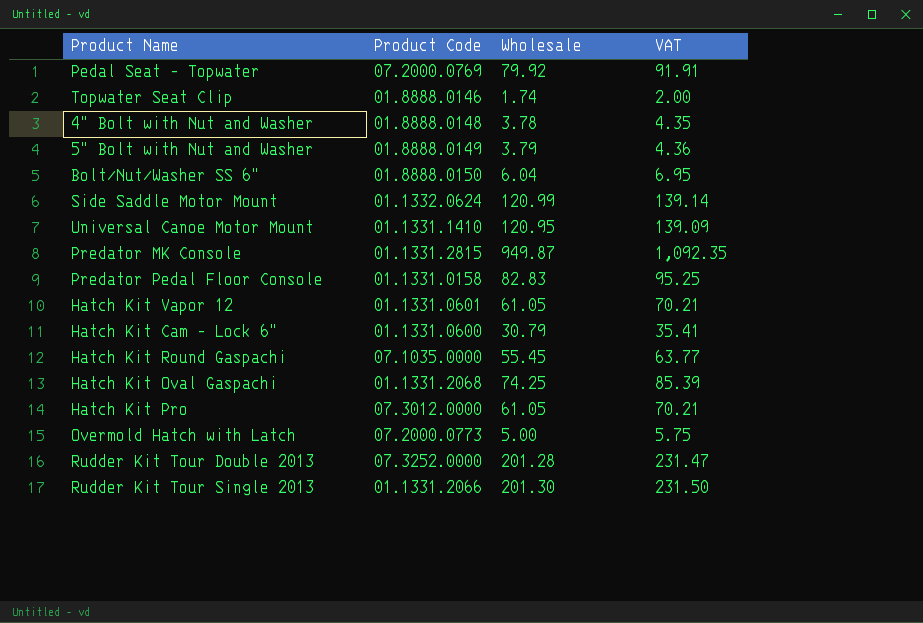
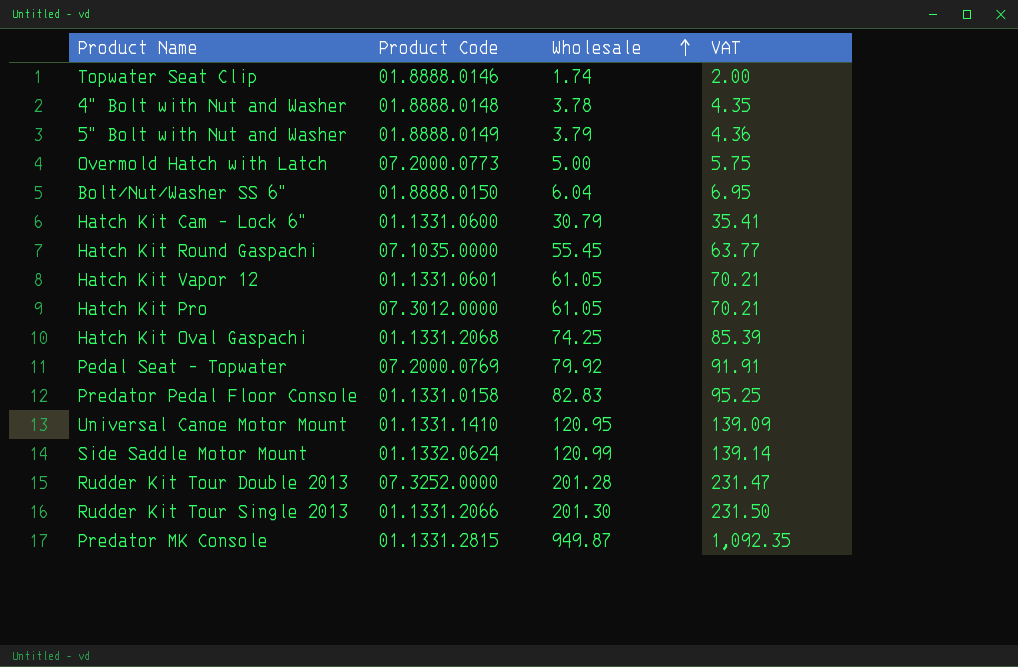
row order: none -> Wholesale ascending

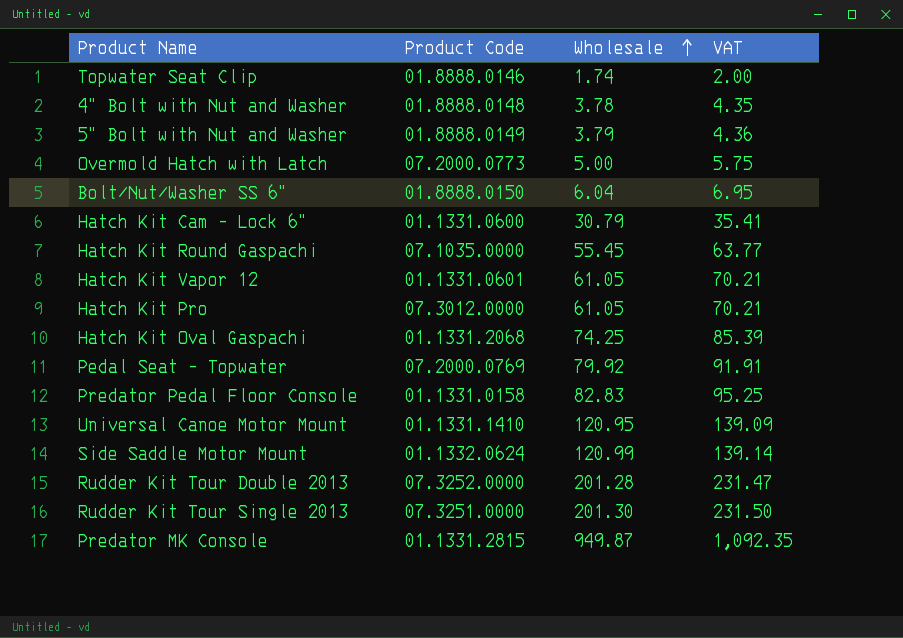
Rudder Kit Tour Single 2013 | Product Code: 01.1331.2066 -> 07.3251.0000

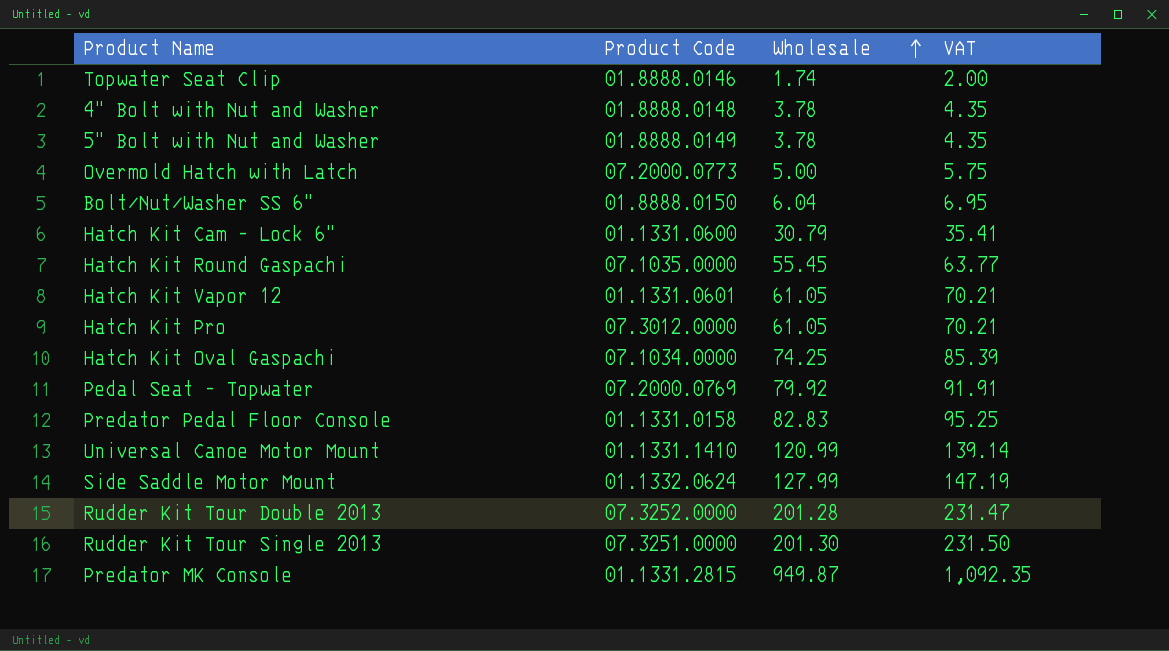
5" Bolt with Nut and Washer | Wholesale: 3.79 -> 3.78
5" Bolt with Nut and Washer | VAT: 4.36 -> 4.35
Hatch Kit Oval Gaspachi | Product Code: 01.1331.2068 -> 07.1034.0000
Universal Canoe Motor Mount | Wholesale: 120.95 -> 120.99
Universal Canoe Motor Mount | VAT: 139.09 -> 139.14
Side Saddle Motor Mount | Wholesale: 120.99 -> 127.99
Side Saddle Motor Mount | VAT: 139.14 -> 147.19

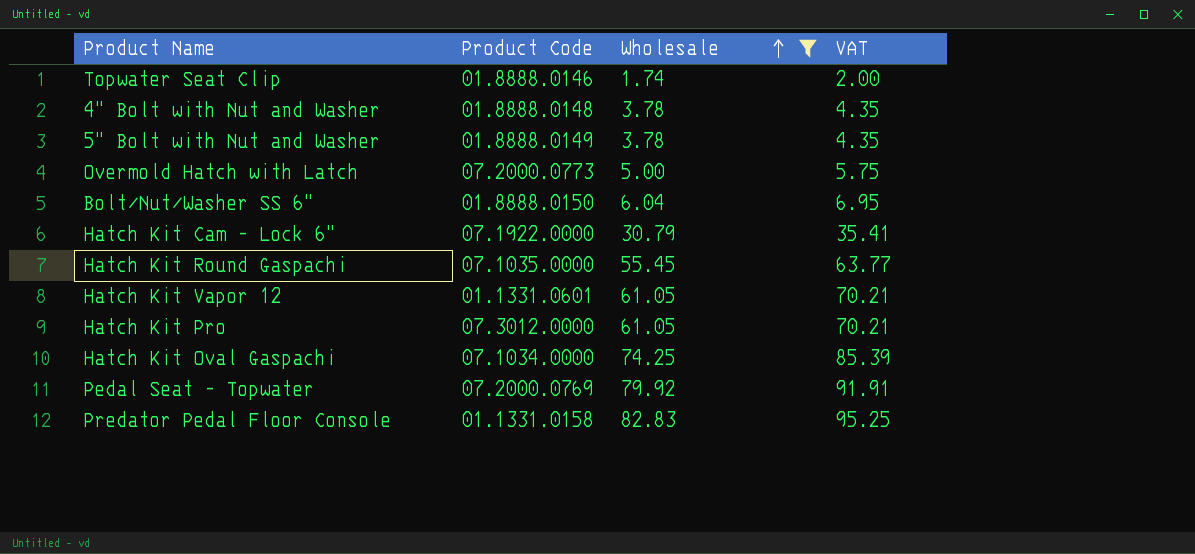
filter: none -> Wholesale <= 82.83
Hatch Kit Cam - Lock 6" | Product Code: 01.1331.0600 -> 07.1922.0000

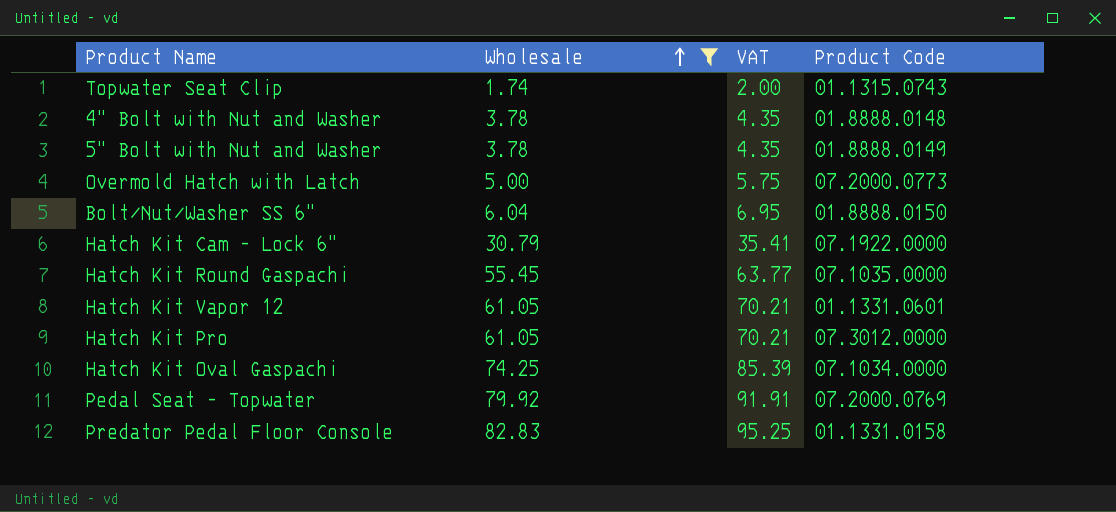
column Product Code | position: 2 -> 4
Topwater Seat Clip | Product Code: 01.8888.0146 -> 01.1315.0743

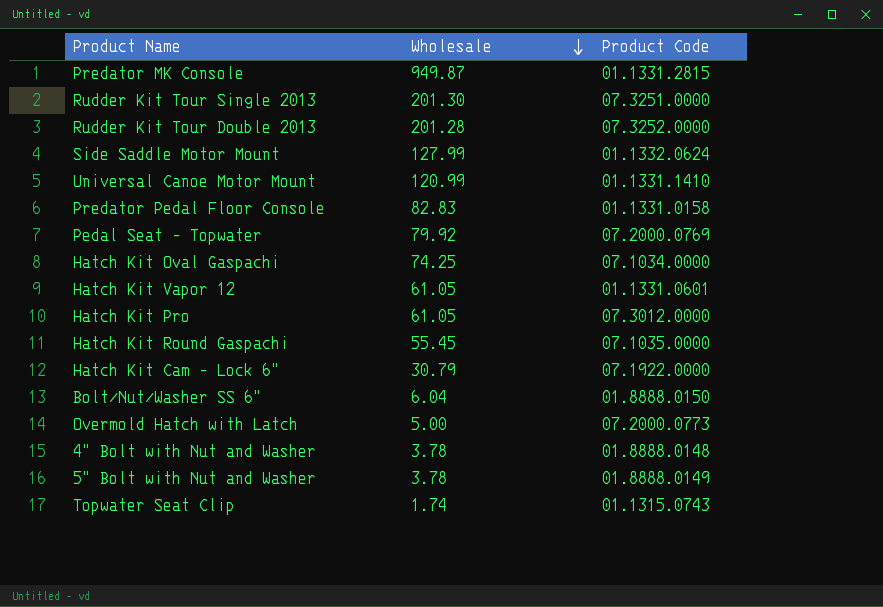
filter: Wholesale <= 82.83 -> none
row order: Wholesale ascending -> Wholesale descending
column VAT | formula: [Wholesale] * 1.15 -> none

